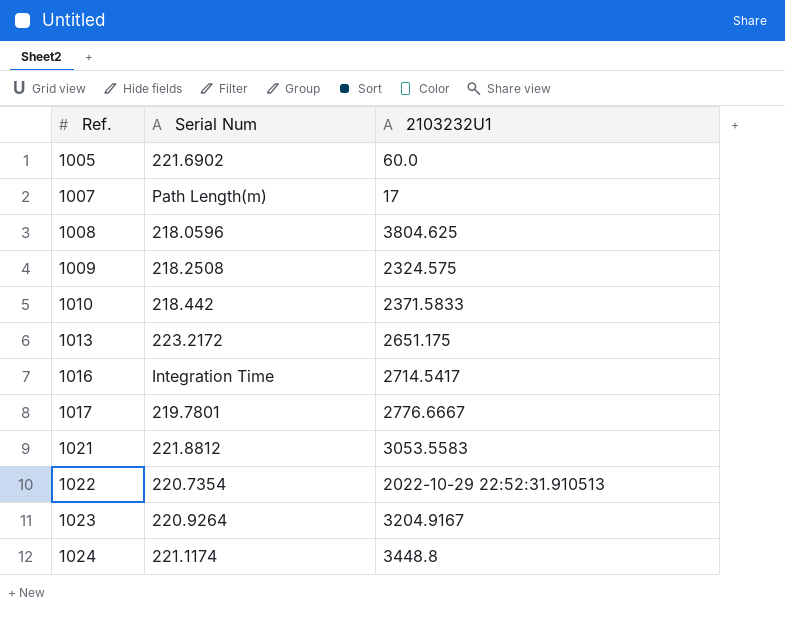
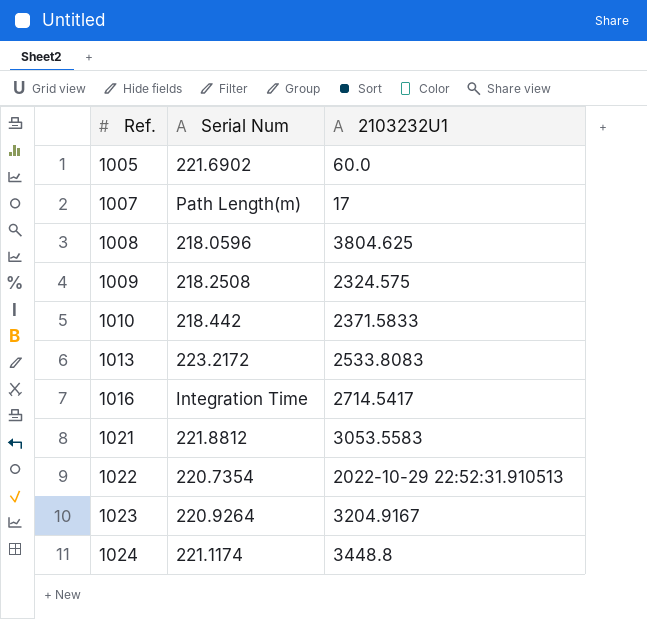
row 1017: 219.7801 | 2776.6667 -> none
1013 | 2103232U1: 2651.175 -> 2533.8083

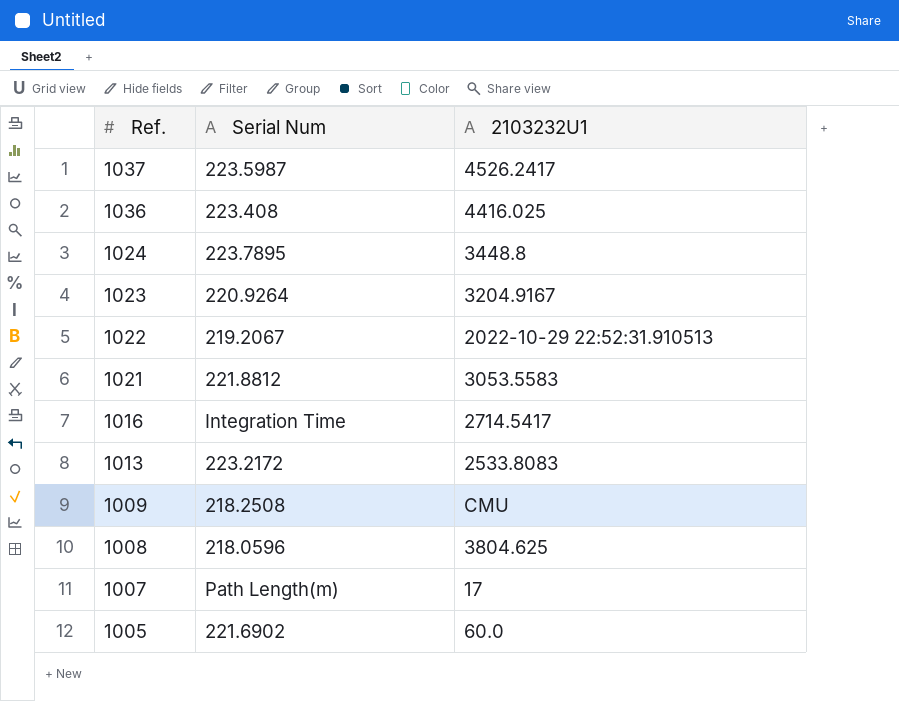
row order: Ref. ascending -> Ref. descending
row 1010: 218.442 | 2371.5833 -> none
row 1037: none -> 223.5987 | 4526.2417
row 1036: none -> 223.408 | 4416.025
1024 | Serial Num: 221.1174 -> 223.7895
1022 | Serial Num: 220.7354 -> 219.2067
1009 | 2103232U1: 2324.575 -> CMU

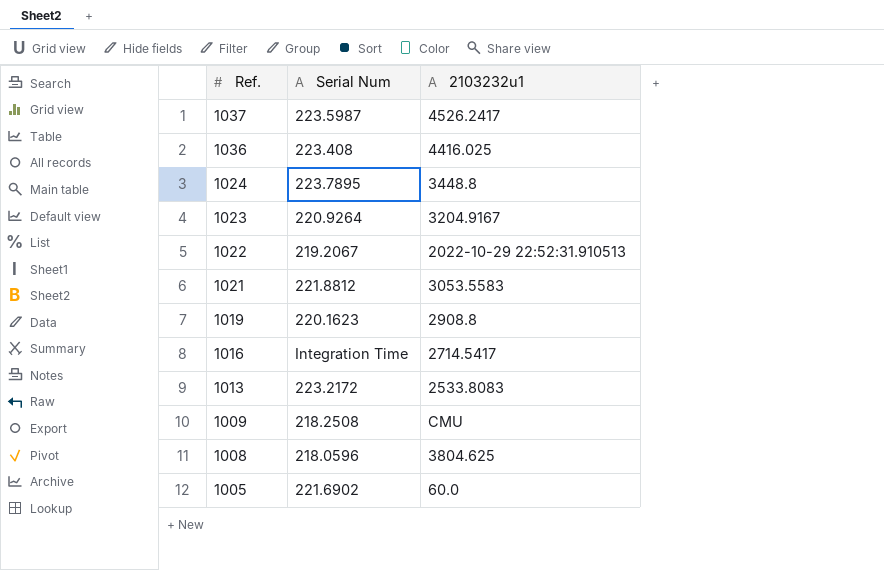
column name: 2103232U1 -> 2103232u1
row 1007: Path Length(m) | 17 -> none
row 1019: none -> 220.1623 | 2908.8

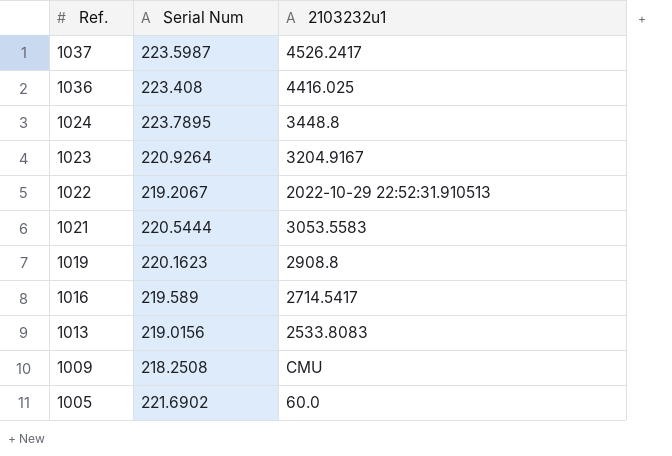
row 1008: 218.0596 | 3804.625 -> none
1021 | Serial Num: 221.8812 -> 220.5444
1016 | Serial Num: Integration Time -> 219.589
1013 | Serial Num: 223.2172 -> 219.0156

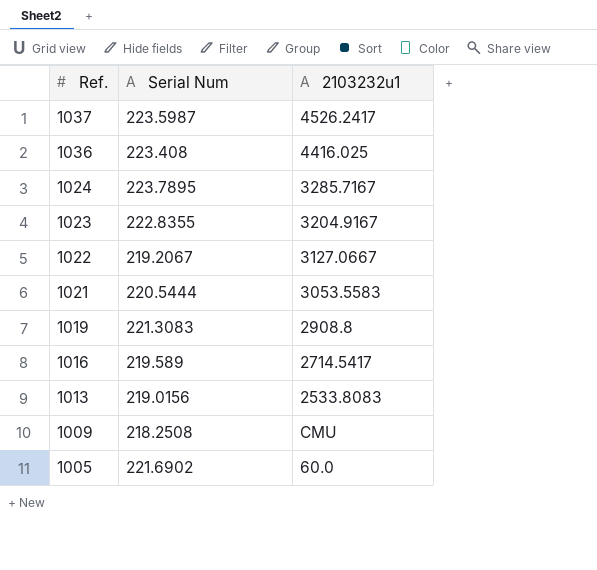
1024 | 2103232u1: 3448.8 -> 3285.7167
1023 | Serial Num: 220.9264 -> 222.8355
1022 | 2103232u1: 2022-10-29 22:52:31.910513 -> 3127.0667
1019 | Serial Num: 220.1623 -> 221.3083

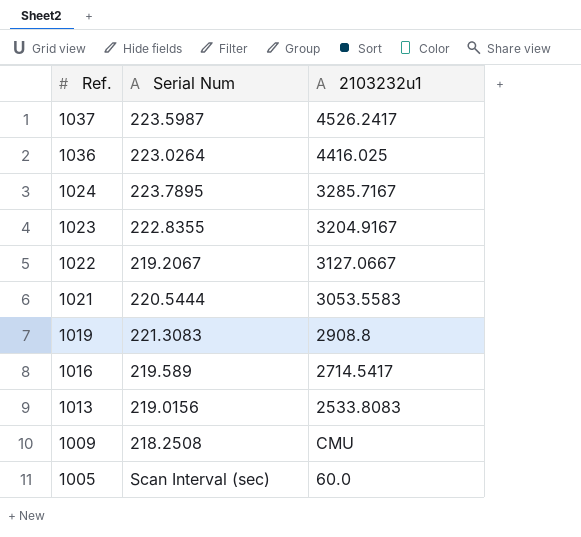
1036 | Serial Num: 223.408 -> 223.0264
1005 | Serial Num: 221.6902 -> Scan Interval (sec)

